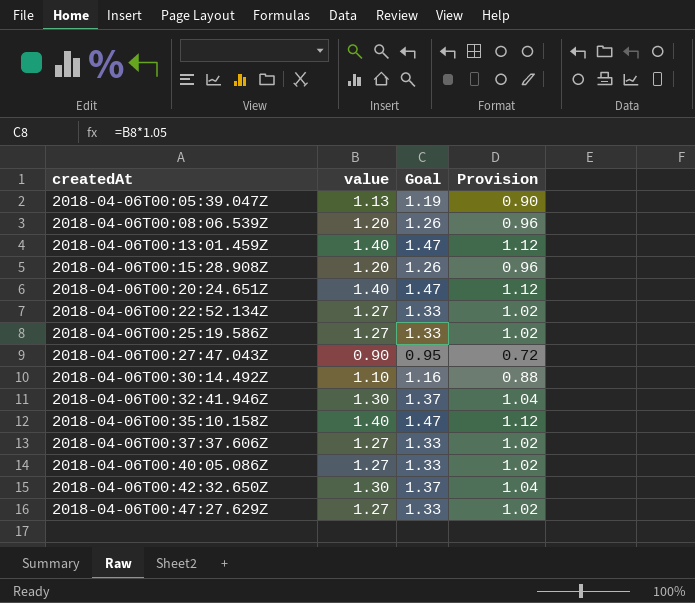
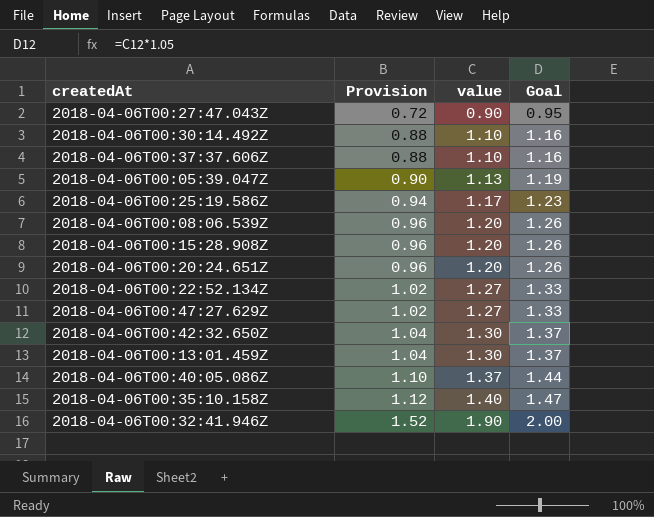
row order: createdAt ascending -> Provision ascending
column Provision | position: 4 -> 2
2018-04-06T00:37:37.606Z | Provision: 1.02 -> 0.88
2018-04-06T00:37:37.606Z | value: 1.27 -> 1.10
2018-04-06T00:37:37.606Z | Goal: 1.33 -> 1.16
2018-04-06T00:25:19.586Z | Provision: 1.02 -> 0.94
2018-04-06T00:25:19.586Z | value: 1.27 -> 1.17
2018-04-06T00:25:19.586Z | Goal: 1.33 -> 1.23
2018-04-06T00:20:24.651Z | Provision: 1.12 -> 0.96
2018-04-06T00:20:24.651Z | value: 1.40 -> 1.20
2018-04-06T00:20:24.651Z | Goal: 1.47 -> 1.26
2018-04-06T00:13:01.459Z | Provision: 1.12 -> 1.04
2018-04-06T00:13:01.459Z | value: 1.40 -> 1.30
2018-04-06T00:13:01.459Z | Goal: 1.47 -> 1.37
2018-04-06T00:40:05.086Z | Provision: 1.02 -> 1.10
2018-04-06T00:40:05.086Z | value: 1.27 -> 1.37
2018-04-06T00:40:05.086Z | Goal: 1.33 -> 1.44
2018-04-06T00:32:41.946Z | Provision: 1.04 -> 1.52
2018-04-06T00:32:41.946Z | value: 1.30 -> 1.90
2018-04-06T00:32:41.946Z | Goal: 1.37 -> 2.00

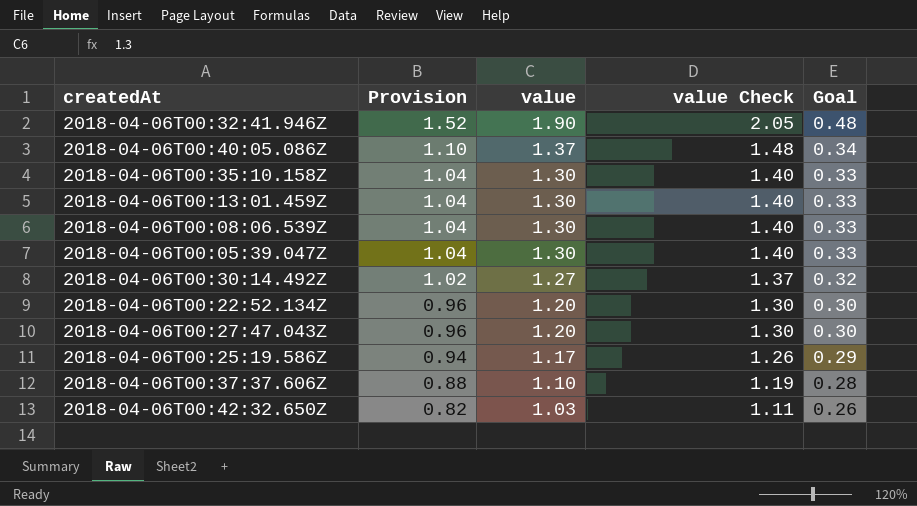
row order: Provision ascending -> Provision descending
column value Check | formula: none -> [value] * 1.08
column Goal | formula: [value] * 1.05 -> [value] * 0.25
row 2018-04-06T00:15:28.908Z: 0.96 | 1.20 | 1.26 -> none
row 2018-04-06T00:20:24.651Z: 0.96 | 1.20 | 1.26 -> none
row 2018-04-06T00:47:27.629Z: 1.02 | 1.27 | 1.33 -> none
2018-04-06T00:35:10.158Z | Provision: 1.12 -> 1.04
2018-04-06T00:35:10.158Z | value: 1.40 -> 1.30
2018-04-06T00:08:06.539Z | Provision: 0.96 -> 1.04
2018-04-06T00:08:06.539Z | value: 1.20 -> 1.30
2018-04-06T00:05:39.047Z | Provision: 0.90 -> 1.04
2018-04-06T00:05:39.047Z | value: 1.13 -> 1.30
2018-04-06T00:30:14.492Z | Provision: 0.88 -> 1.02
2018-04-06T00:30:14.492Z | value: 1.10 -> 1.27
2018-04-06T00:22:52.134Z | Provision: 1.02 -> 0.96
2018-04-06T00:22:52.134Z | value: 1.27 -> 1.20
2018-04-06T00:27:47.043Z | Provision: 0.72 -> 0.96
2018-04-06T00:27:47.043Z | value: 0.90 -> 1.20
2018-04-06T00:42:32.650Z | Provision: 1.04 -> 0.82
2018-04-06T00:42:32.650Z | value: 1.30 -> 1.03

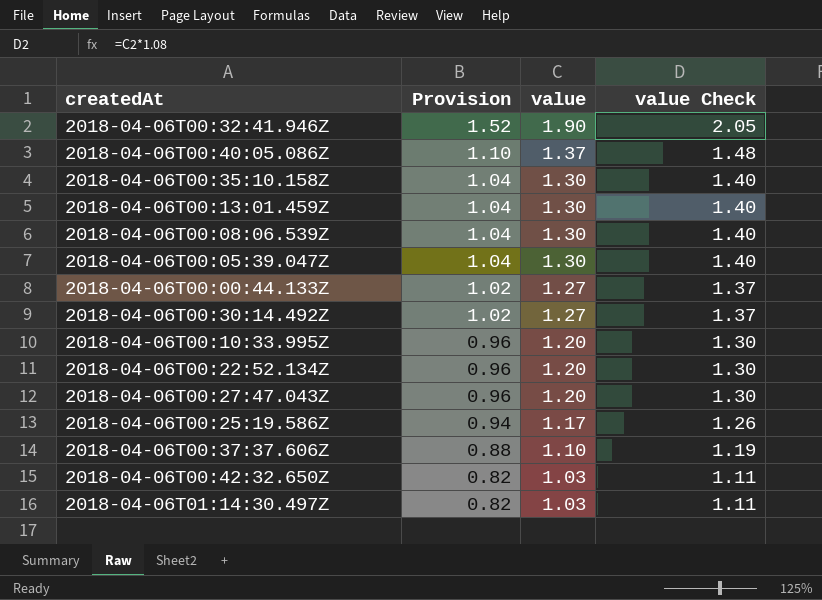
column Goal | formula: [value] * 0.25 -> none
row 2018-04-06T00:00:44.133Z: none -> 1.02 | 1.27 | 1.37
row 2018-04-06T00:10:33.995Z: none -> 0.96 | 1.20 | 1.30
row 2018-04-06T01:14:30.497Z: none -> 0.82 | 1.03 | 1.11

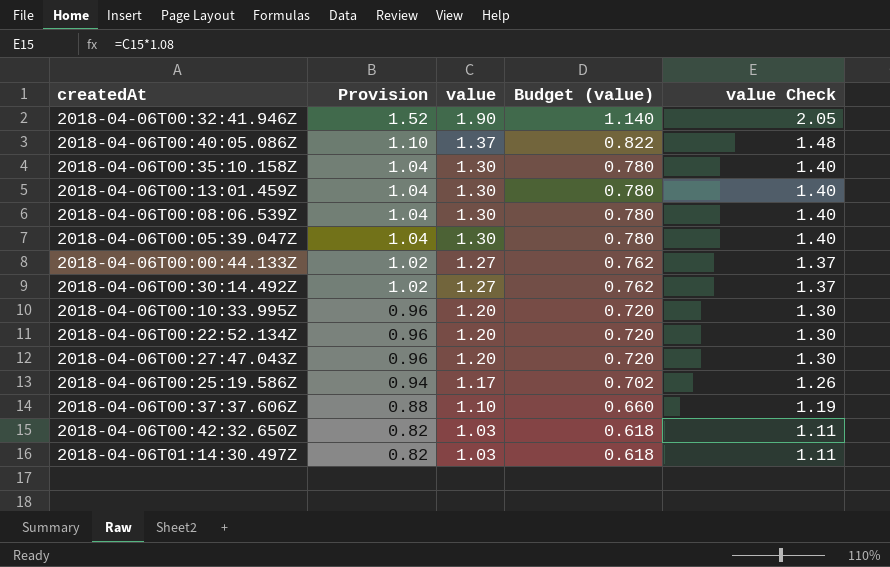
column Budget (value) | formula: none -> [value] * 0.6

